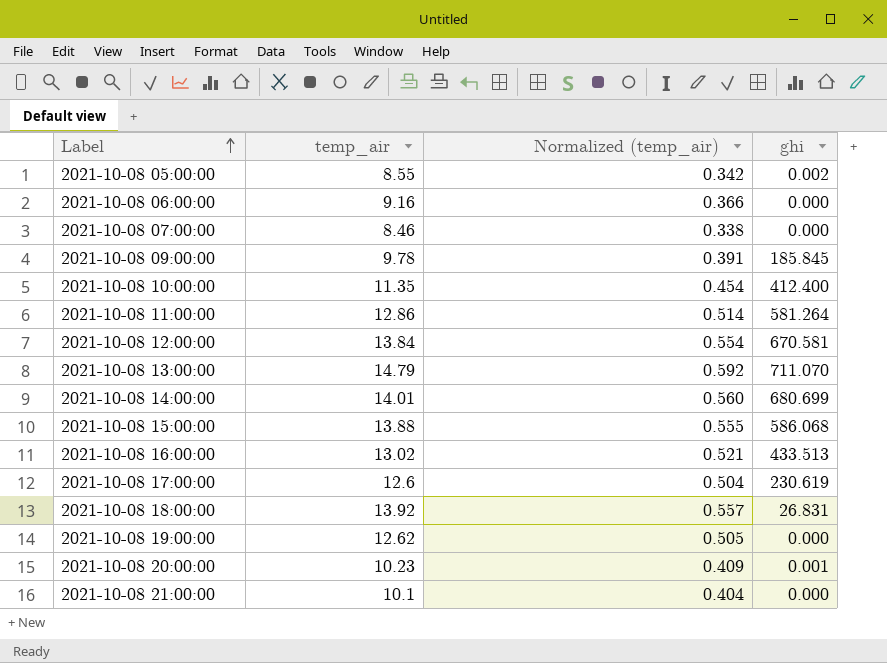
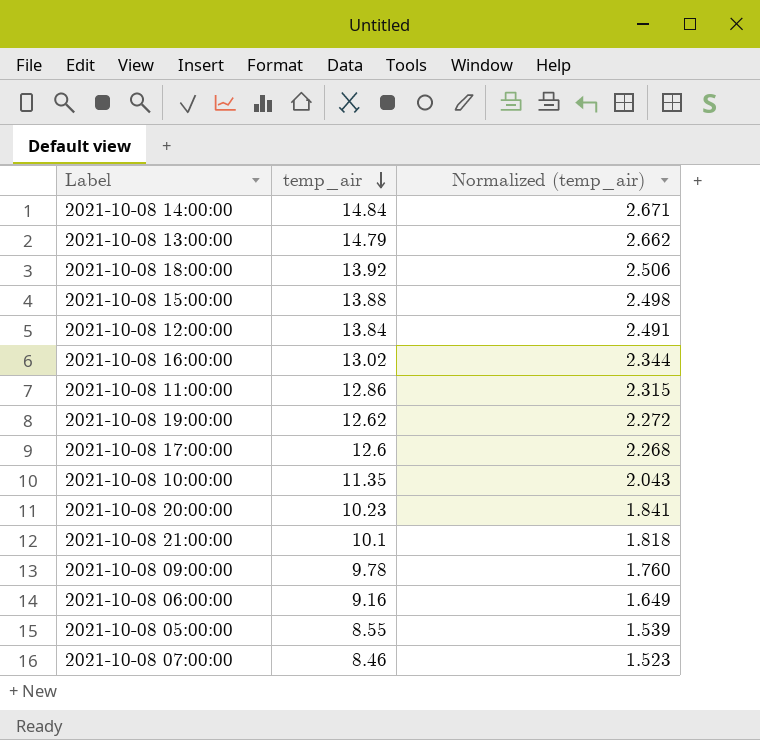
row order: Label ascending -> temp_air descending
column ghi | position: 4 -> none
column Normalized (temp_air) | formula: [temp_air] * 0.04 -> [temp_air] * 0.18
2021-10-08 14:00:00 | temp_air: 14.01 -> 14.84

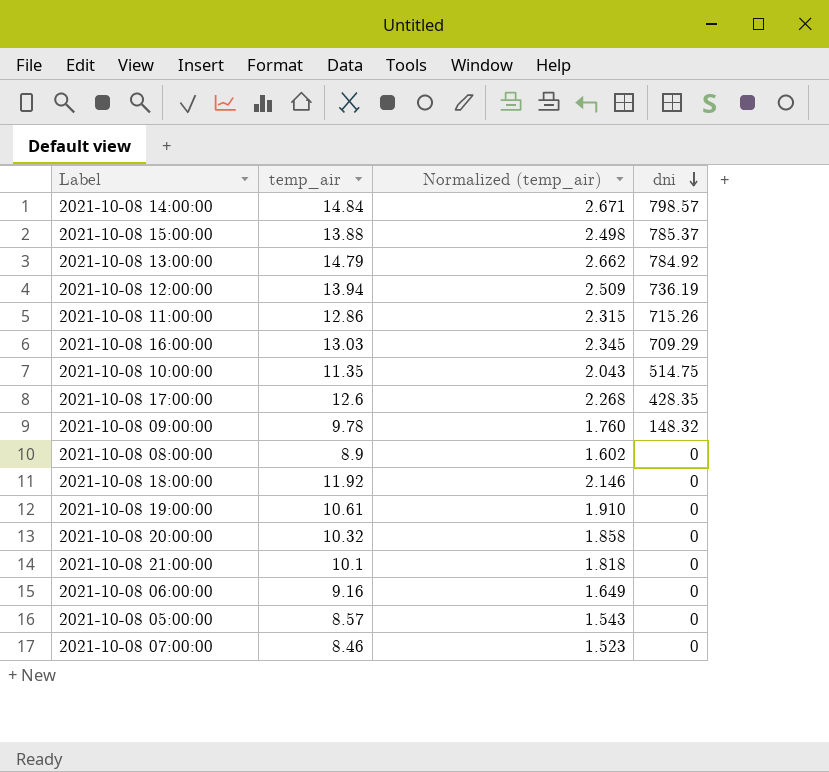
row order: temp_air descending -> dni descending
column dni | position: none -> 4
2021-10-08 12:00:00 | temp_air: 13.84 -> 13.94
2021-10-08 12:00:00 | Normalized (temp_air): 2.491 -> 2.509
2021-10-08 16:00:00 | temp_air: 13.02 -> 13.03
2021-10-08 16:00:00 | Normalized (temp_air): 2.344 -> 2.345
row 2021-10-08 08:00:00: none -> 8.9 | 1.602 | 0
2021-10-08 18:00:00 | temp_air: 13.92 -> 11.92
2021-10-08 18:00:00 | Normalized (temp_air): 2.506 -> 2.146
2021-10-08 19:00:00 | temp_air: 12.62 -> 10.61
2021-10-08 19:00:00 | Normalized (temp_air): 2.272 -> 1.910
2021-10-08 20:00:00 | temp_air: 10.23 -> 10.32
2021-10-08 20:00:00 | Normalized (temp_air): 1.841 -> 1.858
2021-10-08 05:00:00 | temp_air: 8.55 -> 8.57
2021-10-08 05:00:00 | Normalized (temp_air): 1.539 -> 1.543

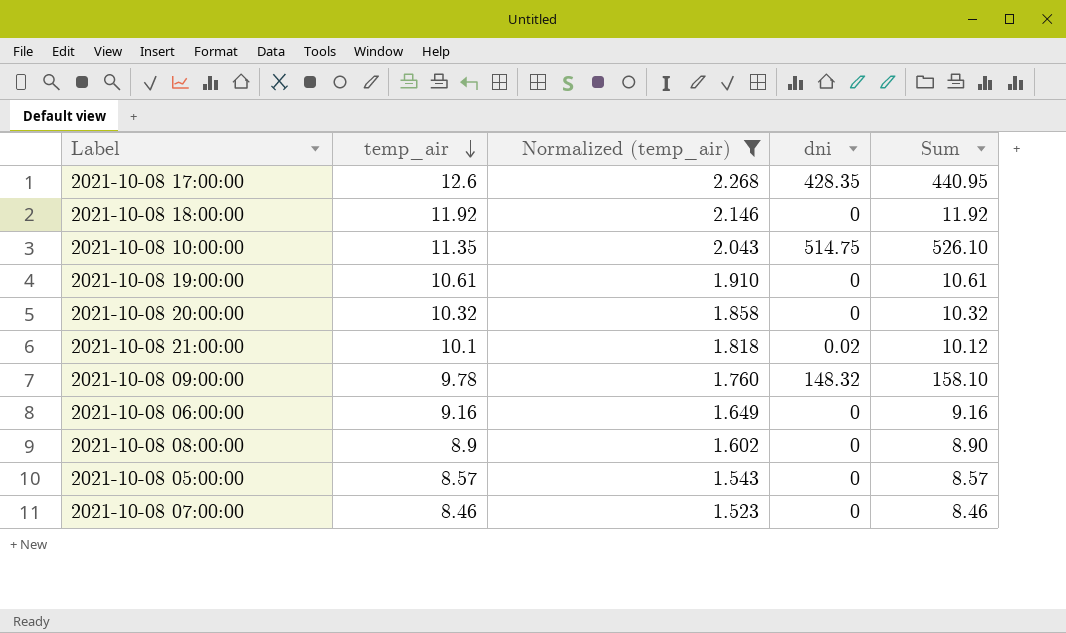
filter: none -> Normalized (temp_air) <= 2.268
row order: dni descending -> temp_air descending
column Sum | formula: none -> [temp_air] + [dni]
2021-10-08 21:00:00 | dni: 0 -> 0.02

